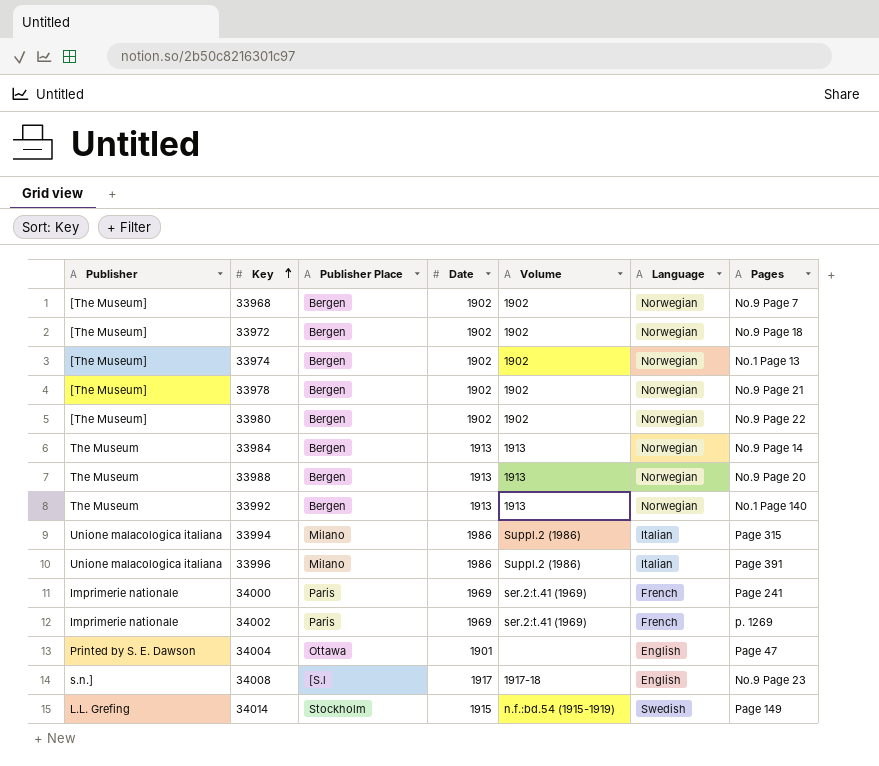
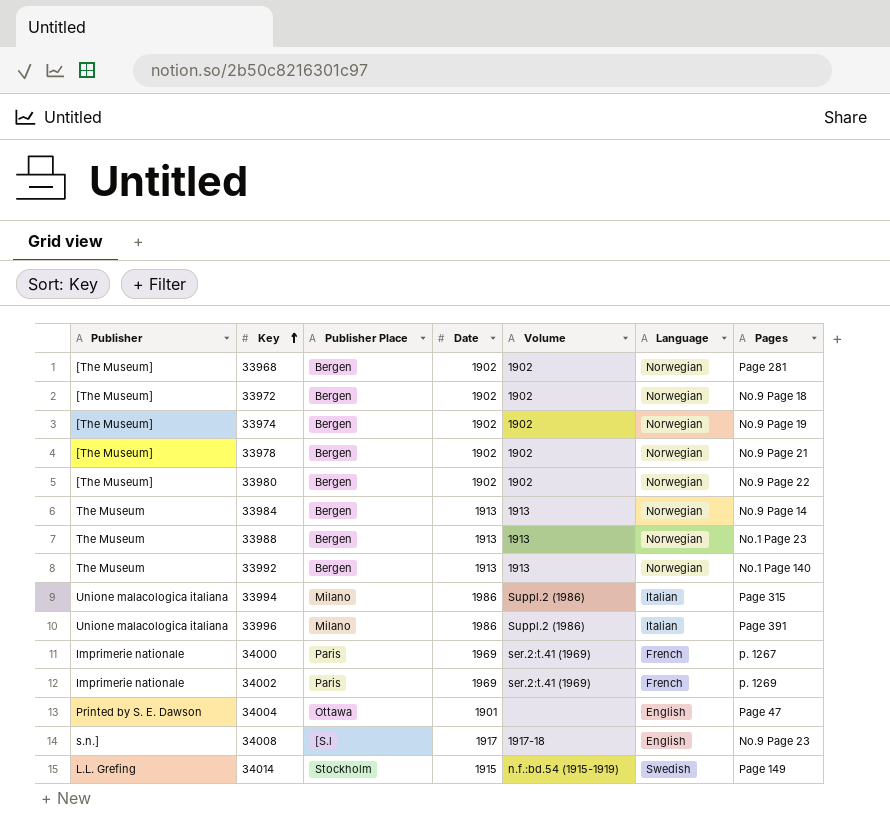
33968 | Pages: No.9 Page 7 -> Page 281
33974 | Pages: No.1 Page 13 -> No.9 Page 19
33988 | Pages: No.9 Page 20 -> No.1 Page 23
34000 | Pages: Page 241 -> p. 1267

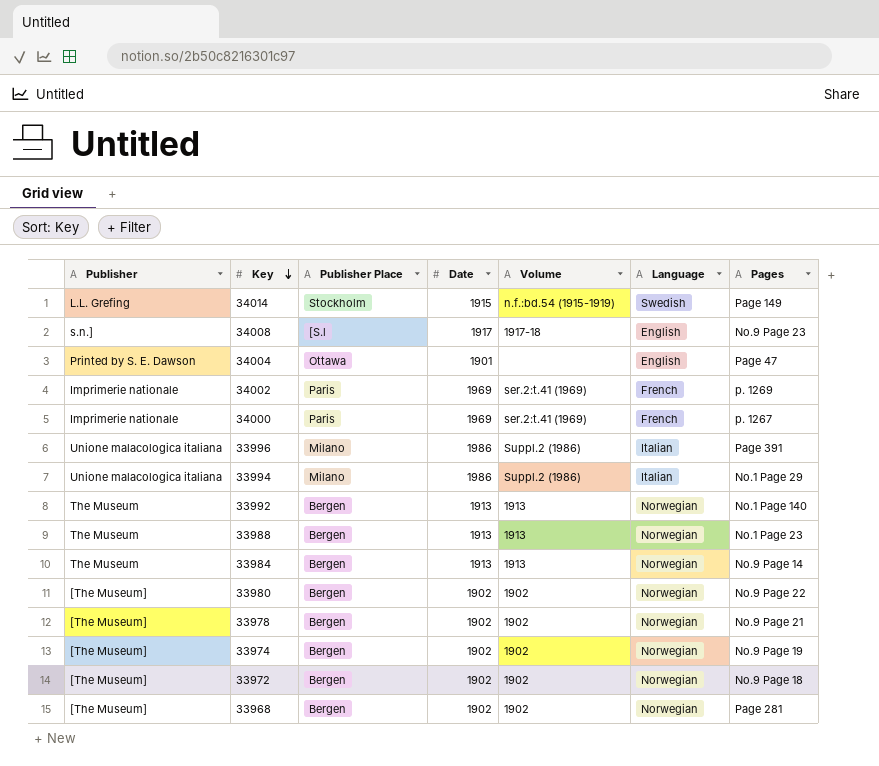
row order: Key ascending -> Key descending
33994 | Pages: Page 315 -> No.1 Page 29

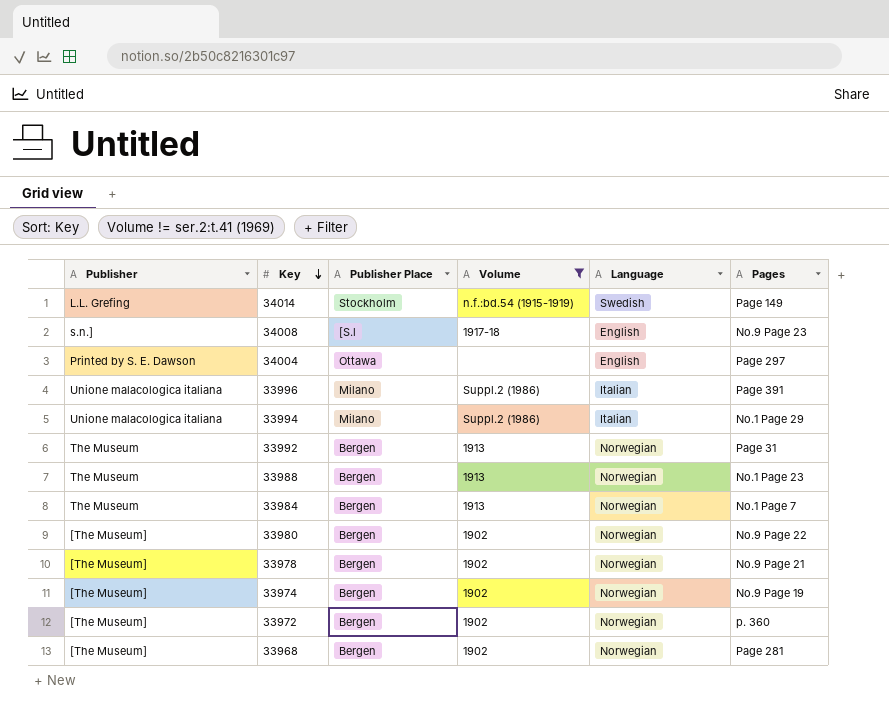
filter: none -> Volume != ser.2:t.41 (1969)
column Date | position: 4 -> none
34004 | Pages: Page 47 -> Page 297
33992 | Pages: No.1 Page 140 -> Page 31
33984 | Pages: No.9 Page 14 -> No.1 Page 7
33972 | Pages: No.9 Page 18 -> p. 360

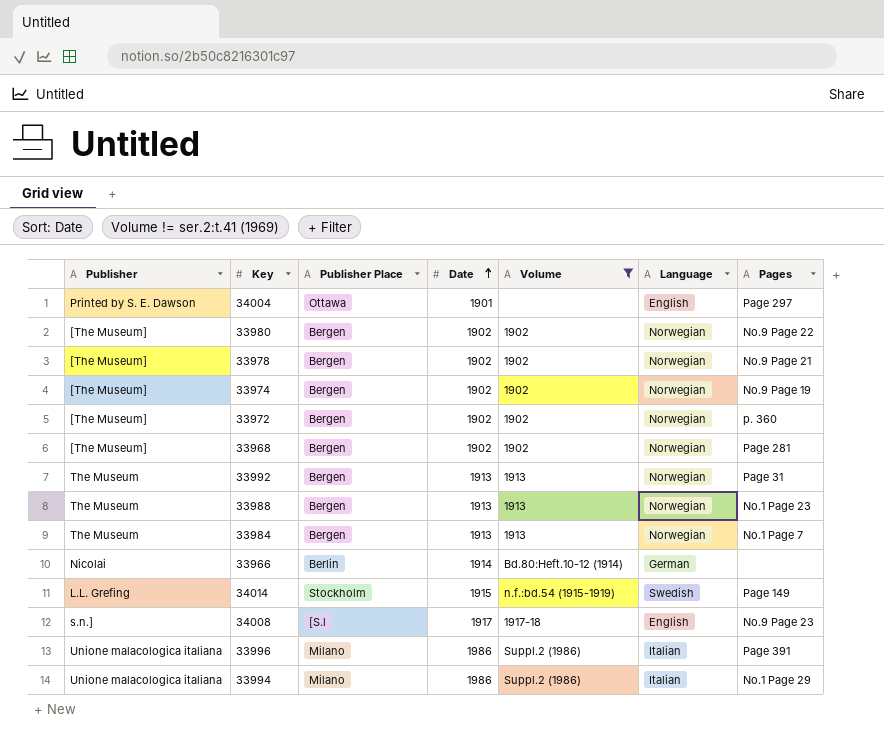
row order: Key descending -> Date ascending
column Date | position: none -> 4
row 33966: none -> Nicolai | Berlin | 1914 | Bd.80:Heft.10-12 (1914) | German | none

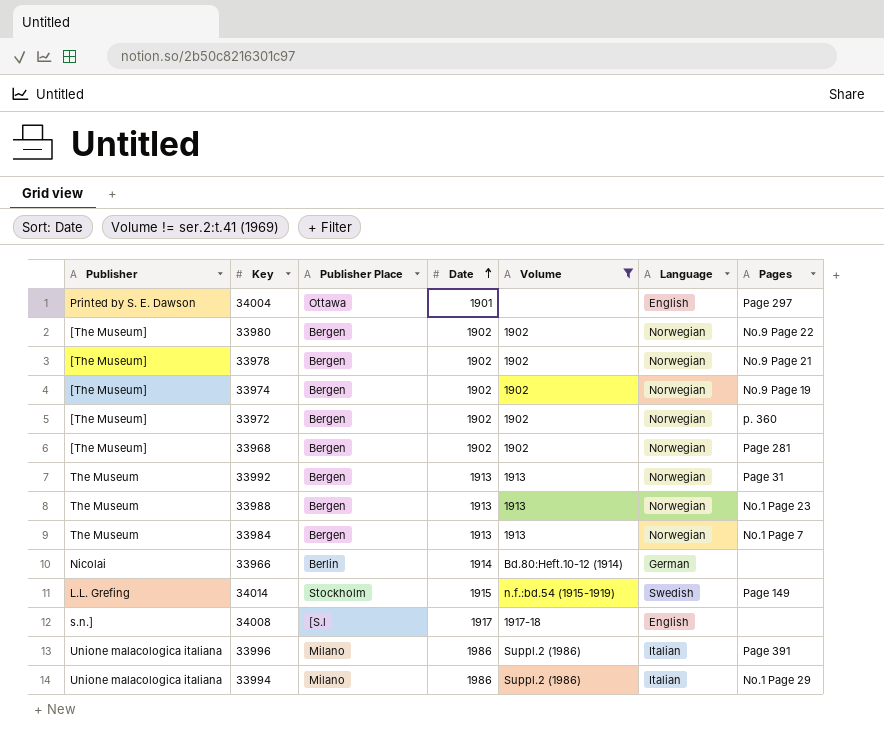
34008 | Pages: No.9 Page 23 -> none

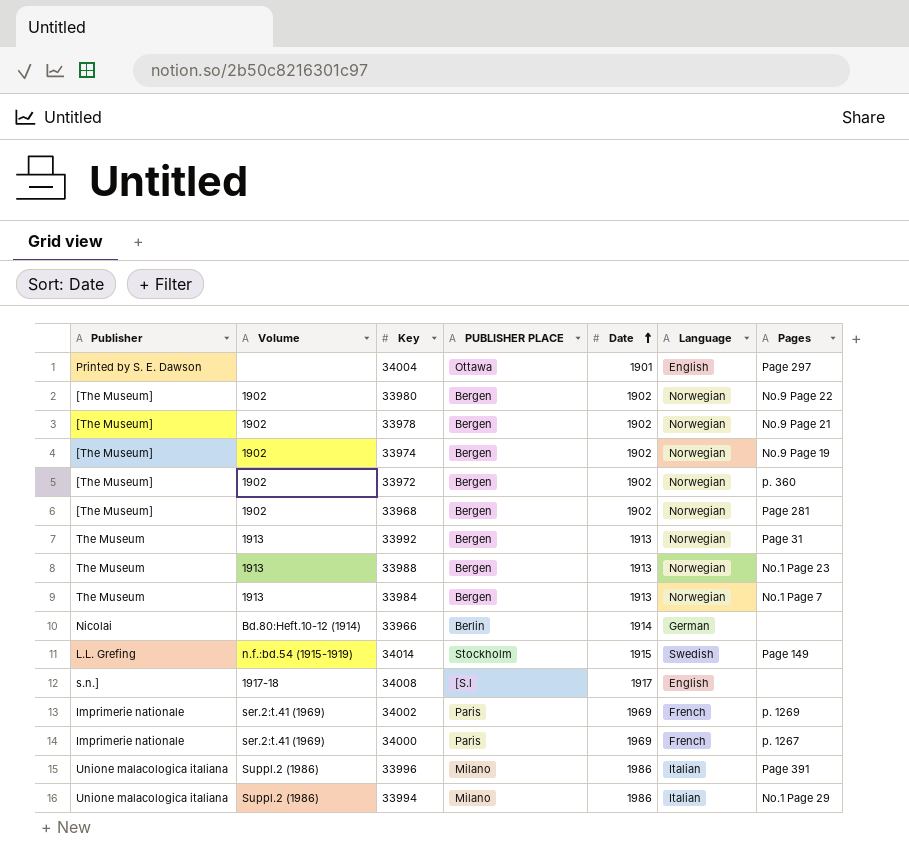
filter: Volume != ser.2:t.41 (1969) -> none
column Volume | position: 5 -> 2
column name: Publisher Place -> PUBLISHER PLACE

